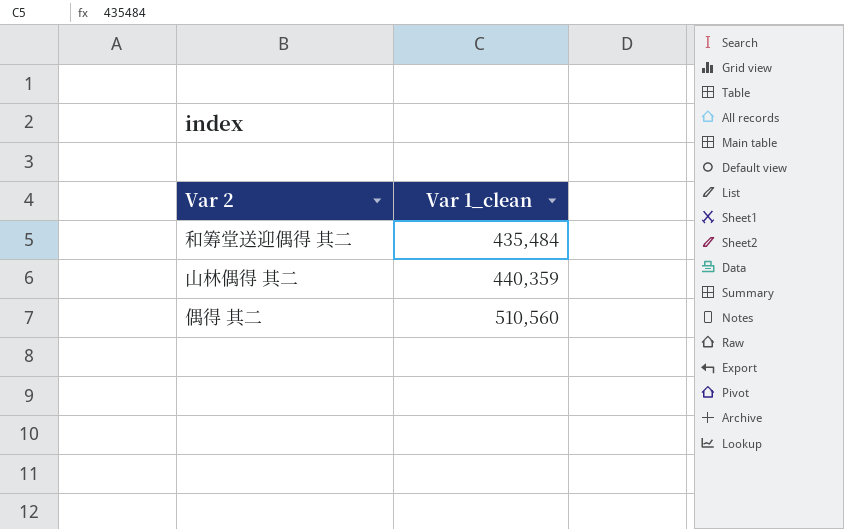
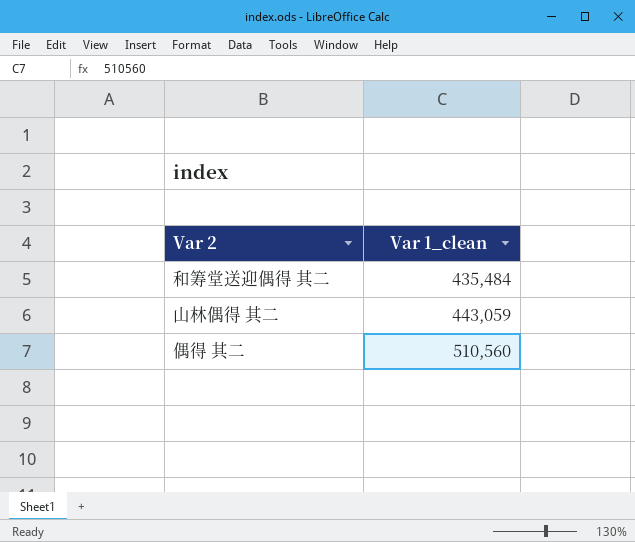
山林偶得 其二 | Var 1_clean: 440,359 -> 443,059

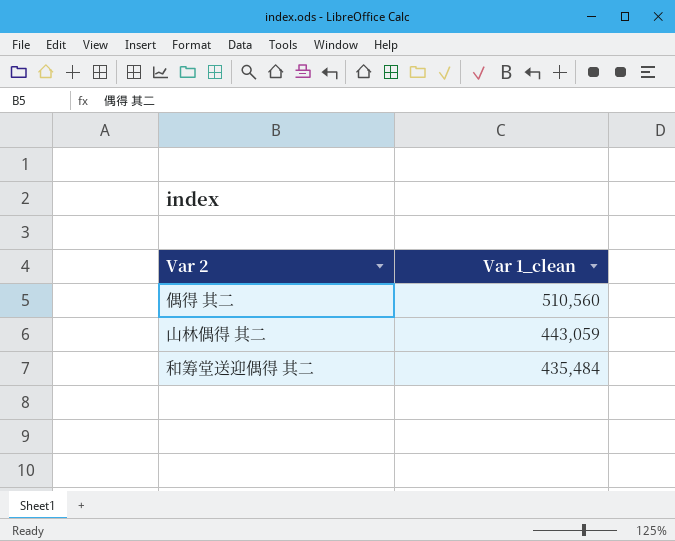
row order: Var 1_clean ascending -> Var 1_clean descending

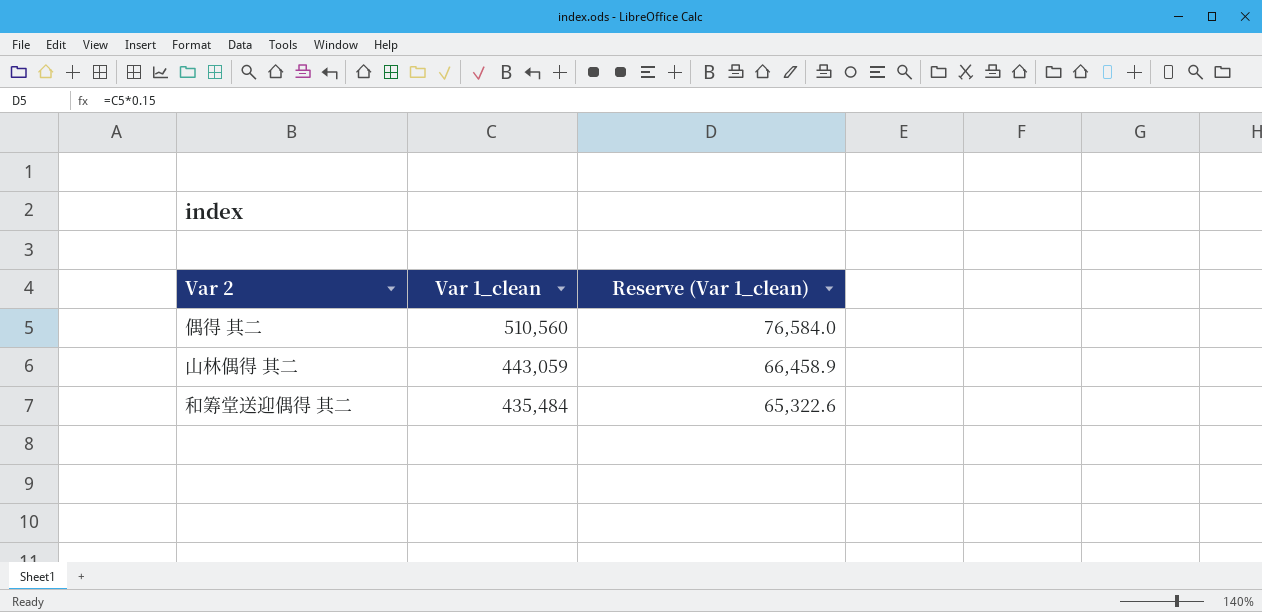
column Reserve (Var 1_clean) | formula: none -> [Var 1_clean] * 0.15

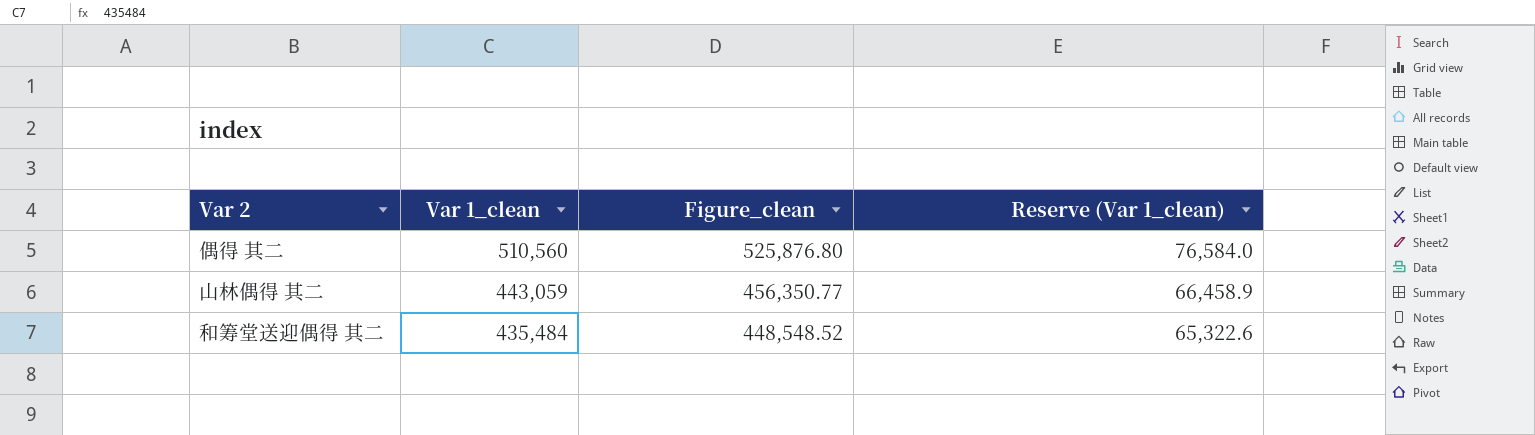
column Figure_clean | formula: none -> [Var 1_clean] * 1.03

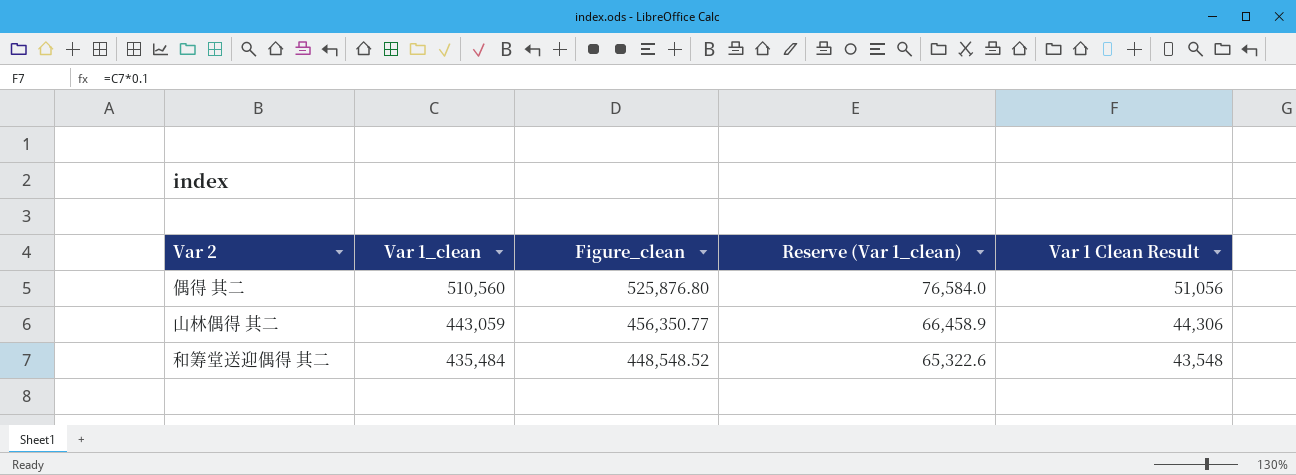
column Var 1 Clean Result | formula: none -> [Var 1_clean] * 0.1

